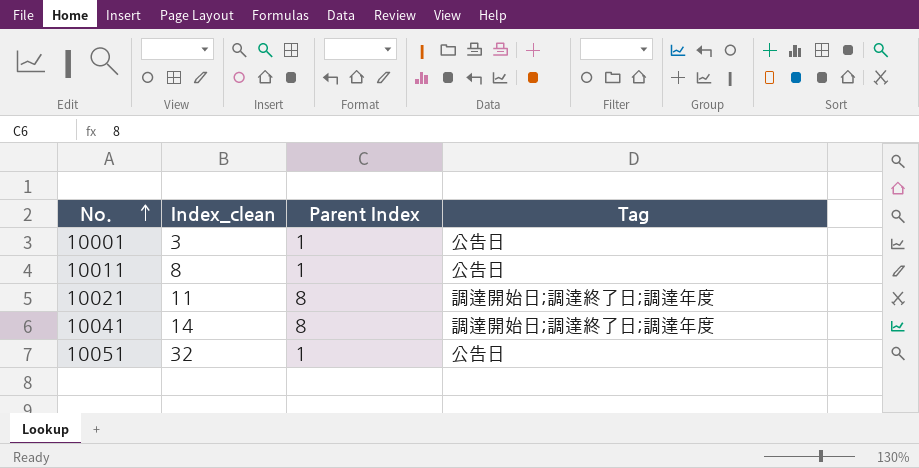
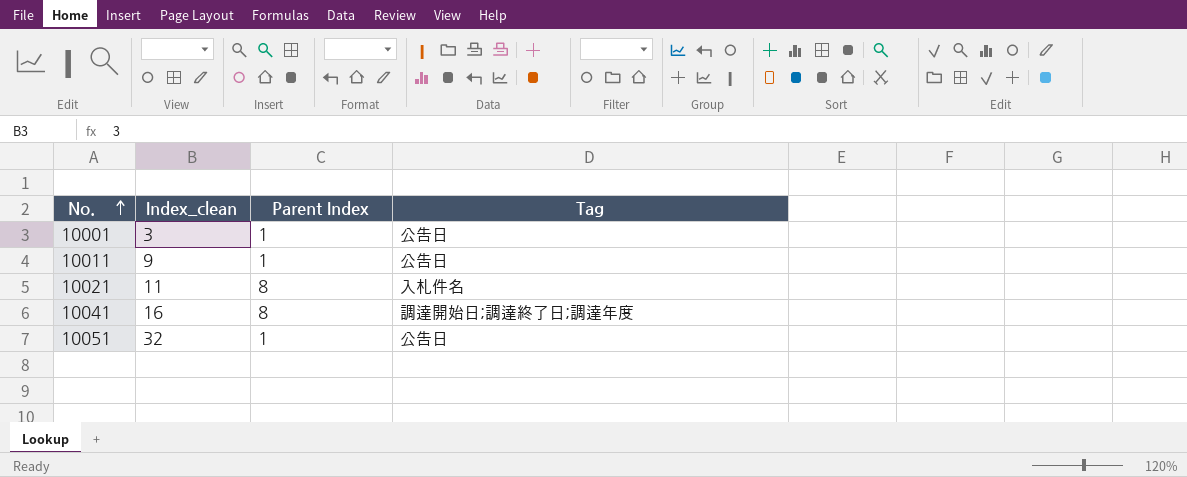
10011 | Index_clean: 8 -> 9
10021 | Tag: 調達開始日;調達終了日;調達年度 -> 入札件名
10041 | Index_clean: 14 -> 16

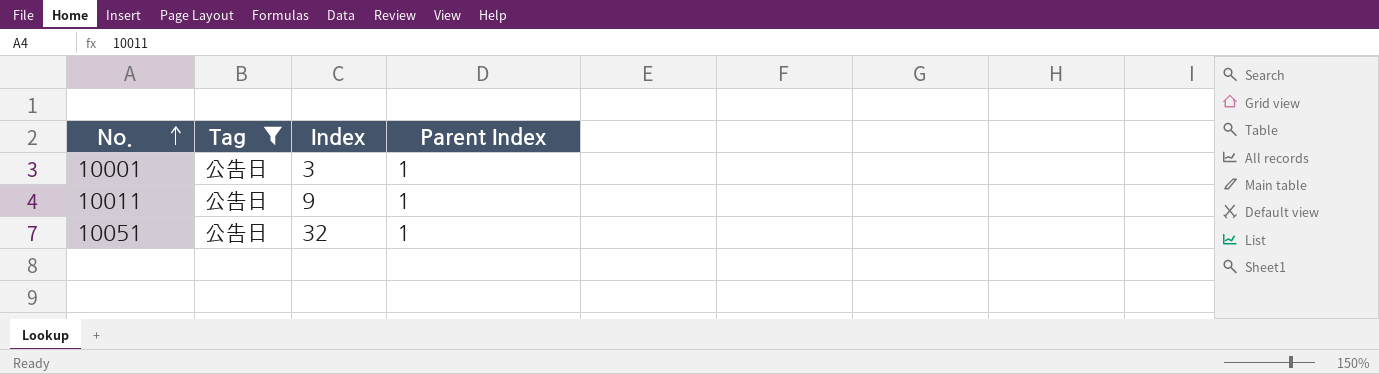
filter: none -> Tag = 公告日
column Tag | position: 4 -> 2
column name: Index_clean -> Index

